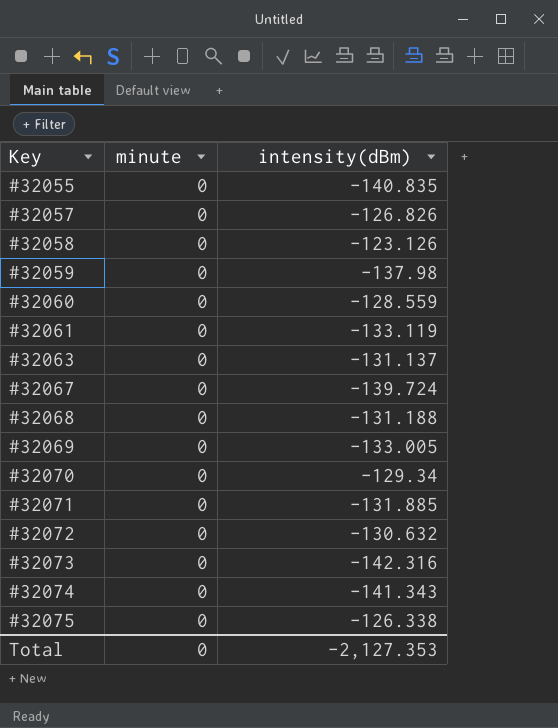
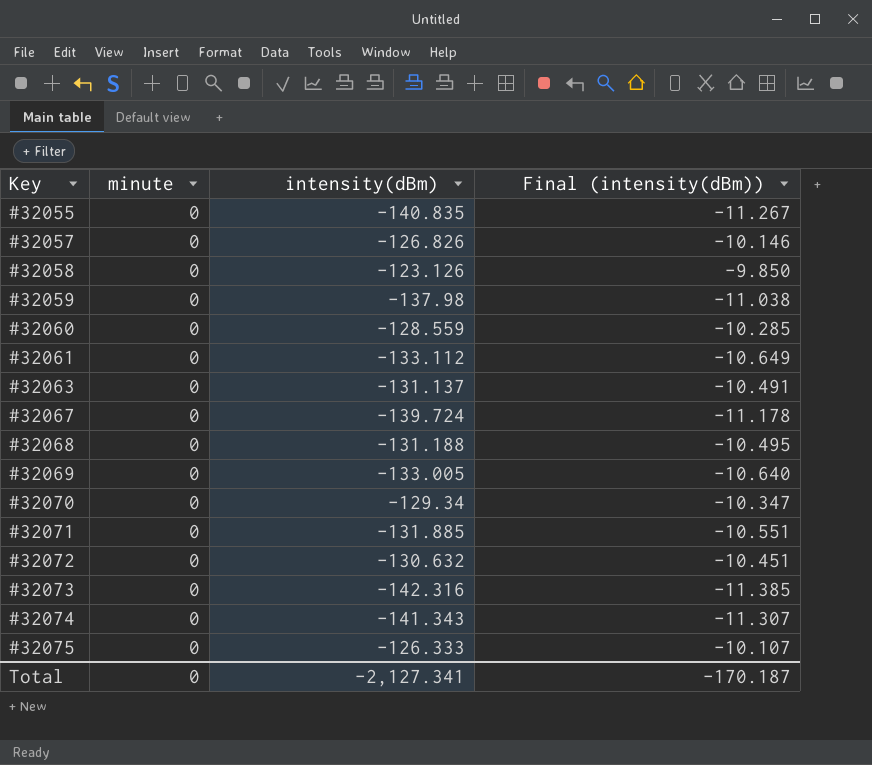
column Final (intensity(dBm)) | formula: none -> [intensity(dBm)] * 0.08
#32061 | intensity(dBm): -133.119 -> -133.112
#32075 | intensity(dBm): -126.338 -> -126.333
Total | intensity(dBm): -2,127.353 -> -2,127.341

